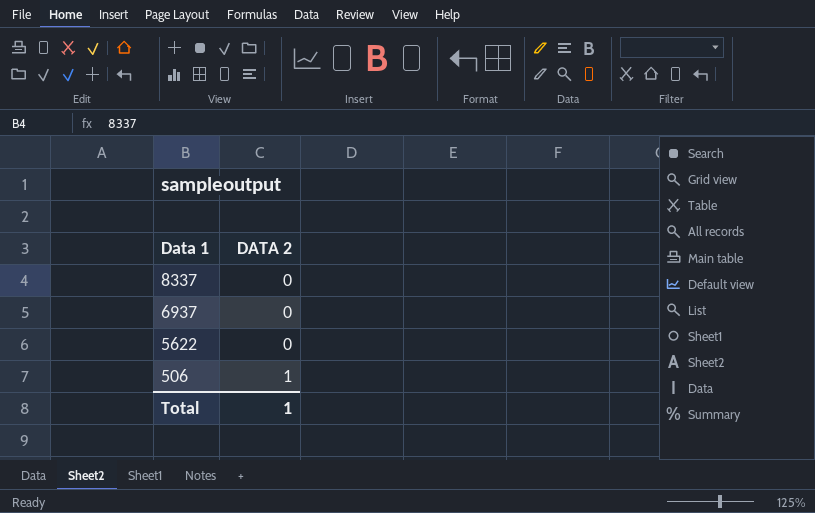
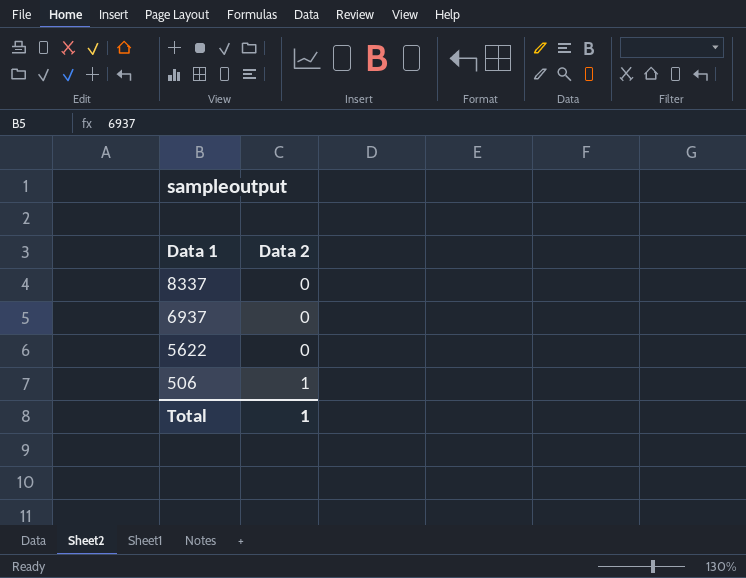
column name: DATA 2 -> Data 2

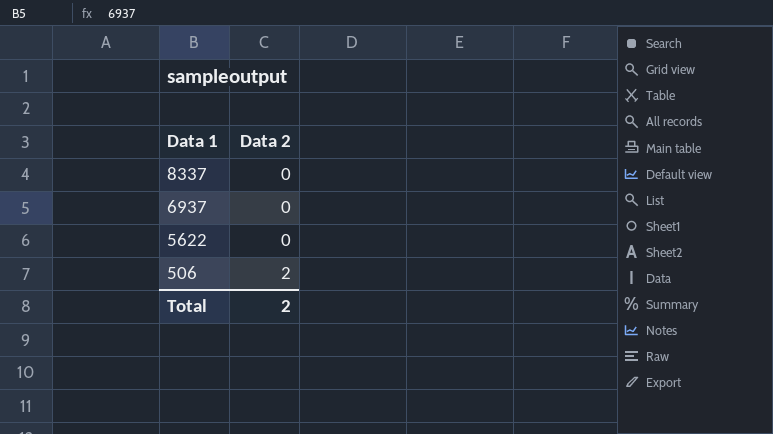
506 | Data 2: 1 -> 2
Total | Data 2: 1 -> 2

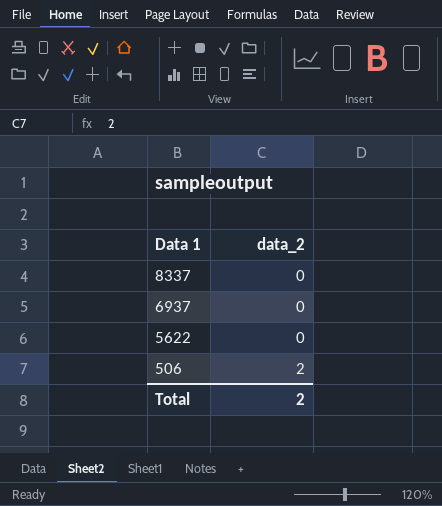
column name: Data 2 -> data_2

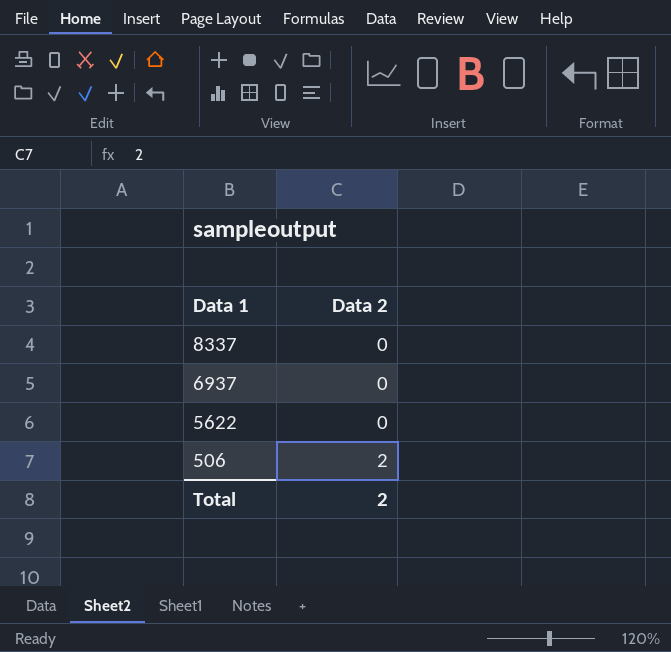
column name: data_2 -> Data 2

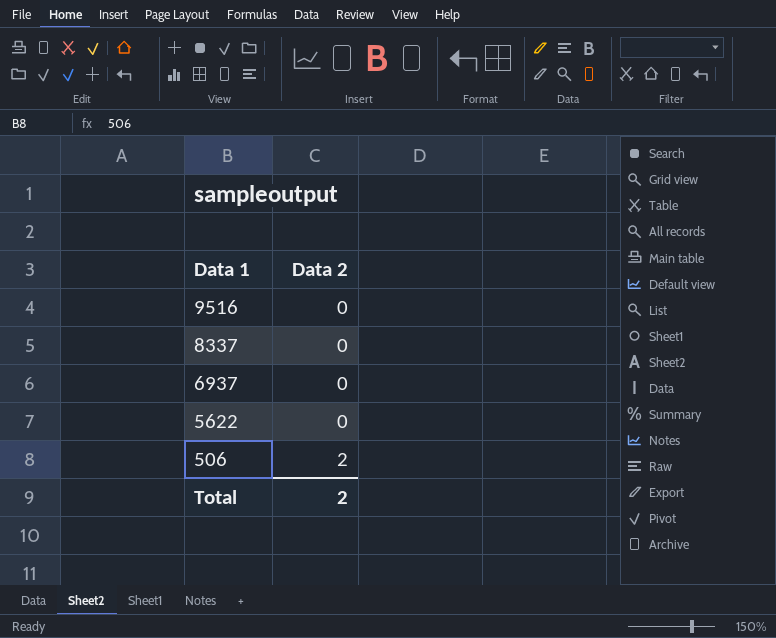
row 9516: none -> 0

